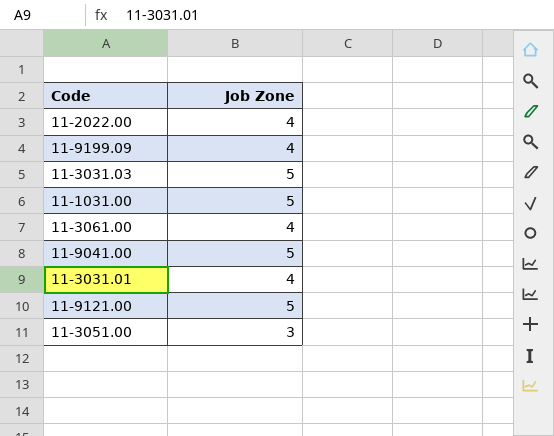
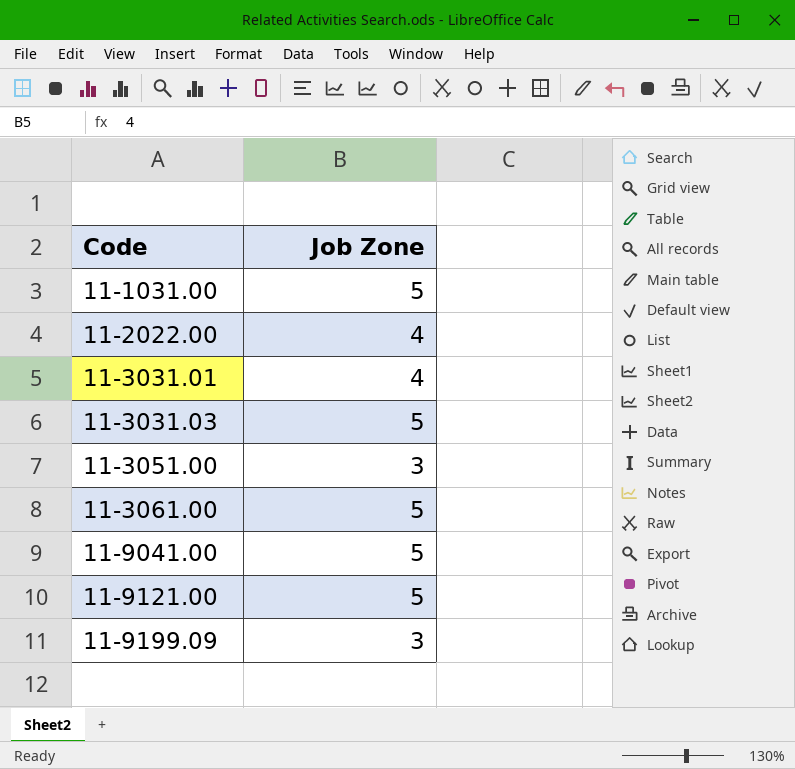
row order: none -> Code ascending
11-3061.00 | Job Zone: 4 -> 5
11-9199.09 | Job Zone: 4 -> 3

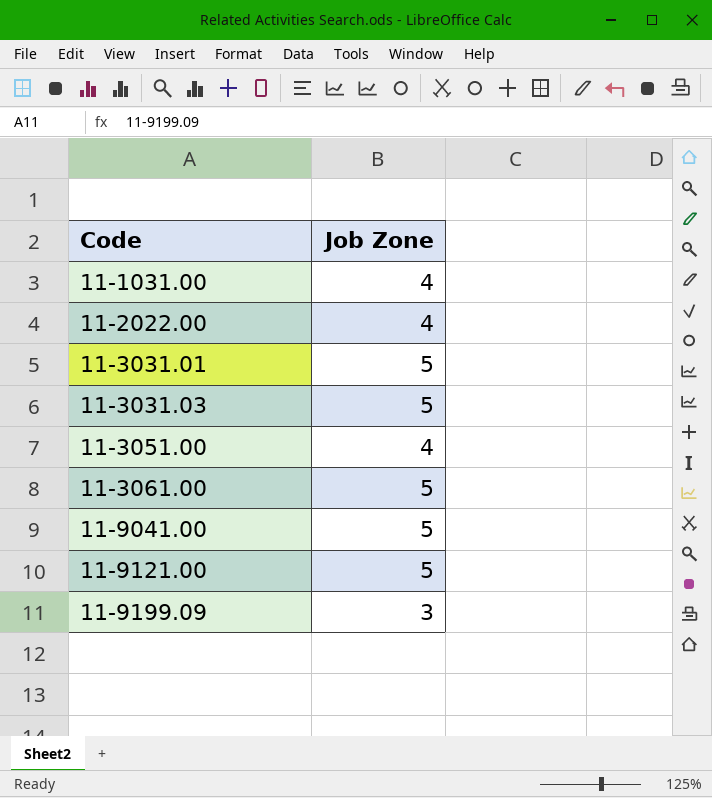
11-1031.00 | Job Zone: 5 -> 4
11-3031.01 | Job Zone: 4 -> 5
11-3051.00 | Job Zone: 3 -> 4

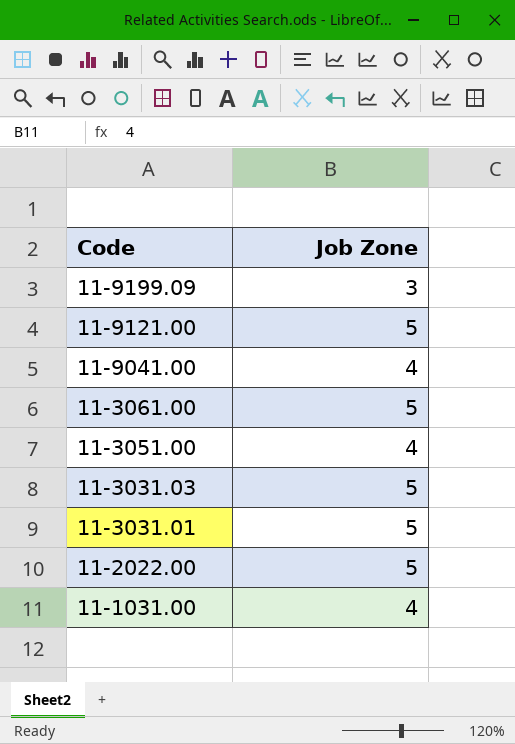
row order: Code ascending -> Code descending
11-9041.00 | Job Zone: 5 -> 4
11-2022.00 | Job Zone: 4 -> 5

